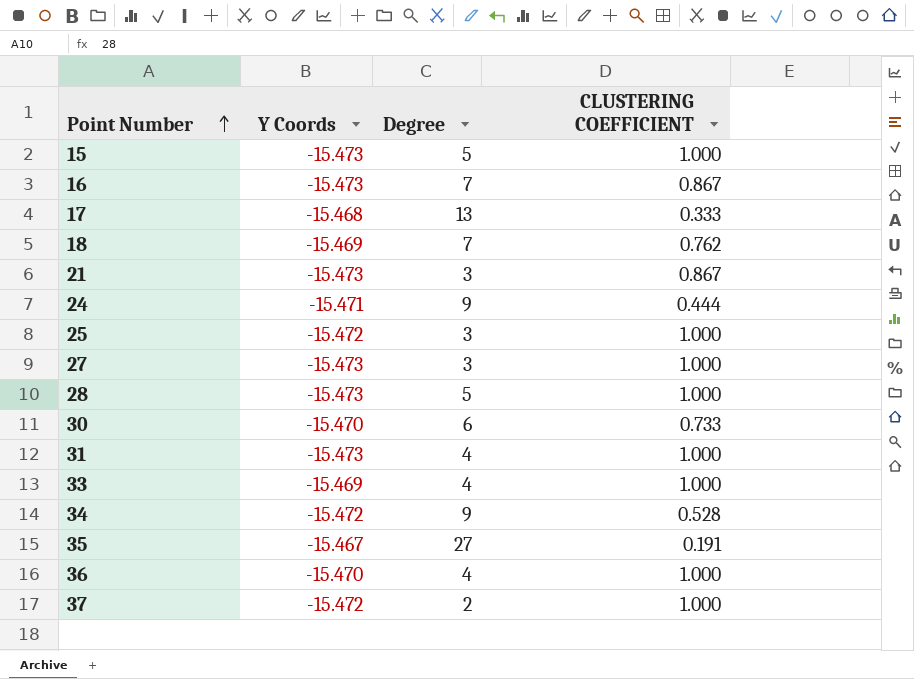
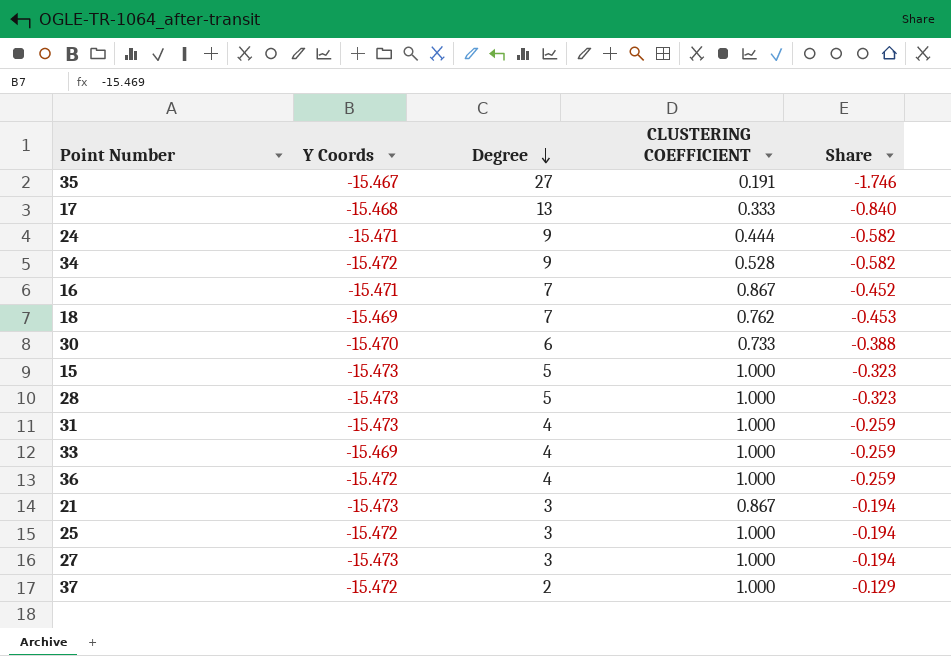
row order: Point Number ascending -> Degree descending
column Share | formula: none -> [Degree] / [Y Coords]
16 | Y Coords: -15.473 -> -15.471
36 | Y Coords: -15.470 -> -15.472

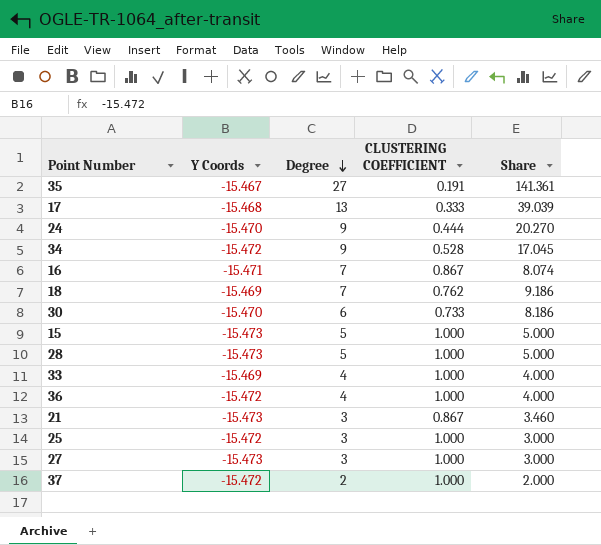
column Share | formula: [Degree] / [Y Coords] -> [Degree] / [CLUSTERING COEFFICIENT]
row 31: -15.473 | 4 | 1.000 | -0.259 -> none
24 | Y Coords: -15.471 -> -15.470

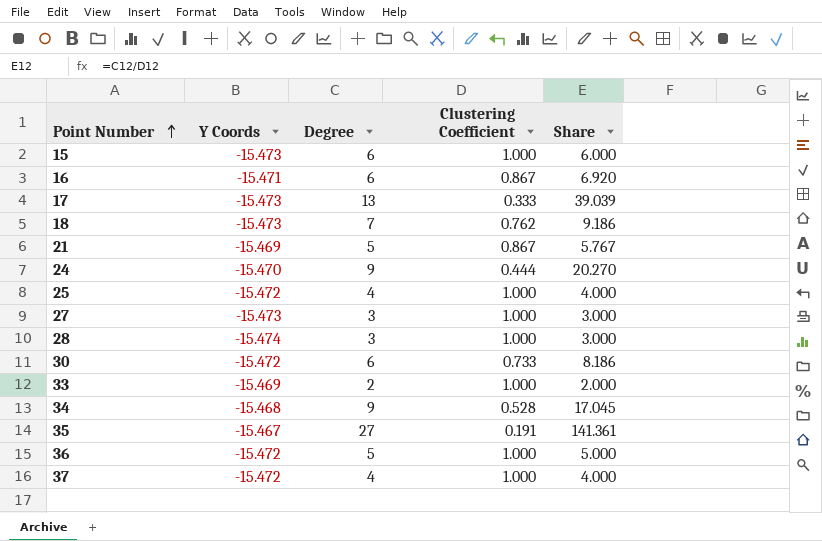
row order: Degree descending -> Point Number ascending
column name: CLUSTERING COEFFICIENT -> Clustering Coefficient
15 | Degree: 5 -> 6
15 | Share: 5.000 -> 6.000
16 | Degree: 7 -> 6
16 | Share: 8.074 -> 6.920
17 | Y Coords: -15.468 -> -15.473
18 | Y Coords: -15.469 -> -15.473
21 | Y Coords: -15.473 -> -15.469
21 | Degree: 3 -> 5
21 | Share: 3.460 -> 5.767
25 | Degree: 3 -> 4
25 | Share: 3.000 -> 4.000
28 | Y Coords: -15.473 -> -15.474
28 | Degree: 5 -> 3
28 | Share: 5.000 -> 3.000
30 | Y Coords: -15.470 -> -15.472
33 | Degree: 4 -> 2
33 | Share: 4.000 -> 2.000
34 | Y Coords: -15.472 -> -15.468
36 | Degree: 4 -> 5
36 | Share: 4.000 -> 5.000
37 | Degree: 2 -> 4
37 | Share: 2.000 -> 4.000

